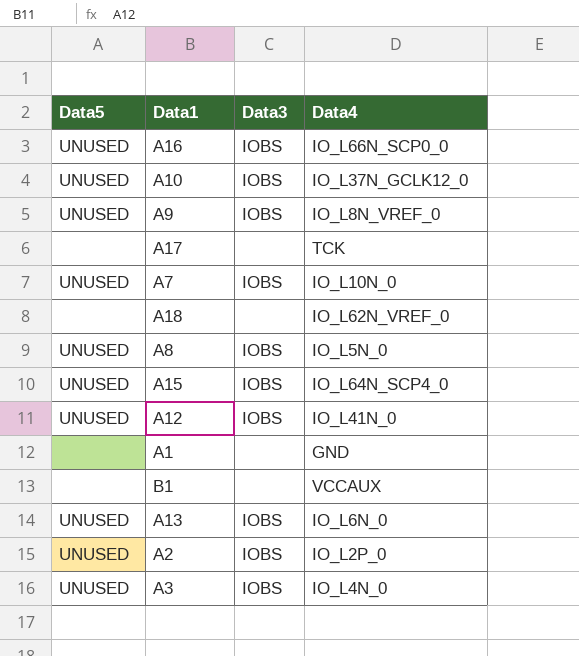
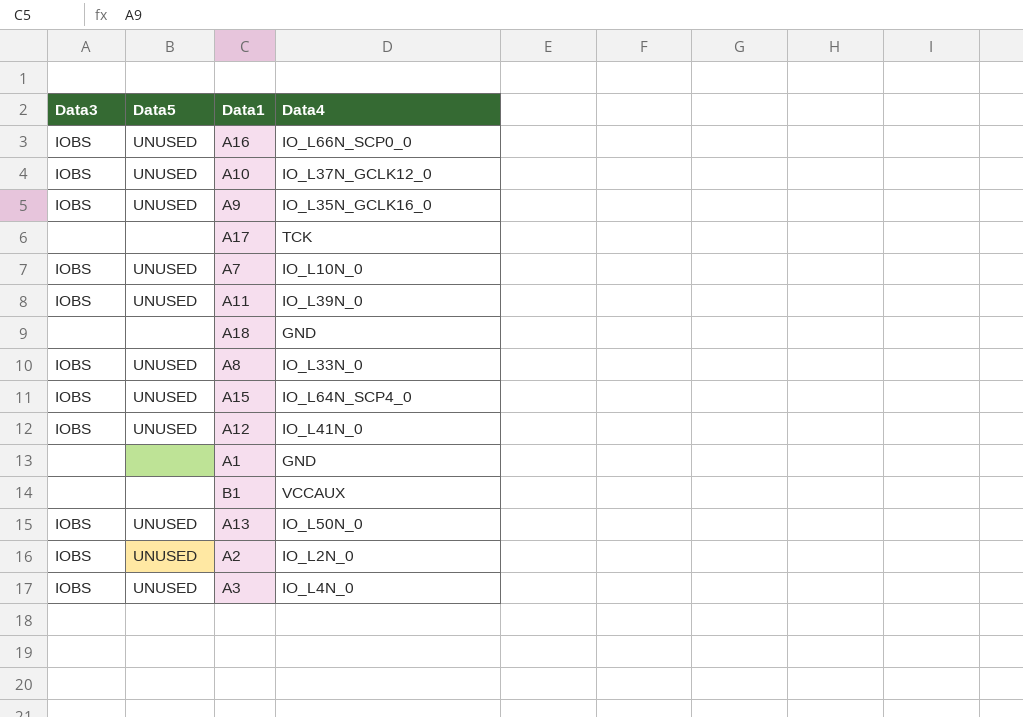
column Data3 | position: 3 -> 1
A9 | Data4: IO_L8N_VREF_0 -> IO_L35N_GCLK16_0
row A11: none -> IOBS | UNUSED | IO_L39N_0
A18 | Data4: IO_L62N_VREF_0 -> GND
A8 | Data4: IO_L5N_0 -> IO_L33N_0
A13 | Data4: IO_L6N_0 -> IO_L50N_0
A2 | Data4: IO_L2P_0 -> IO_L2N_0

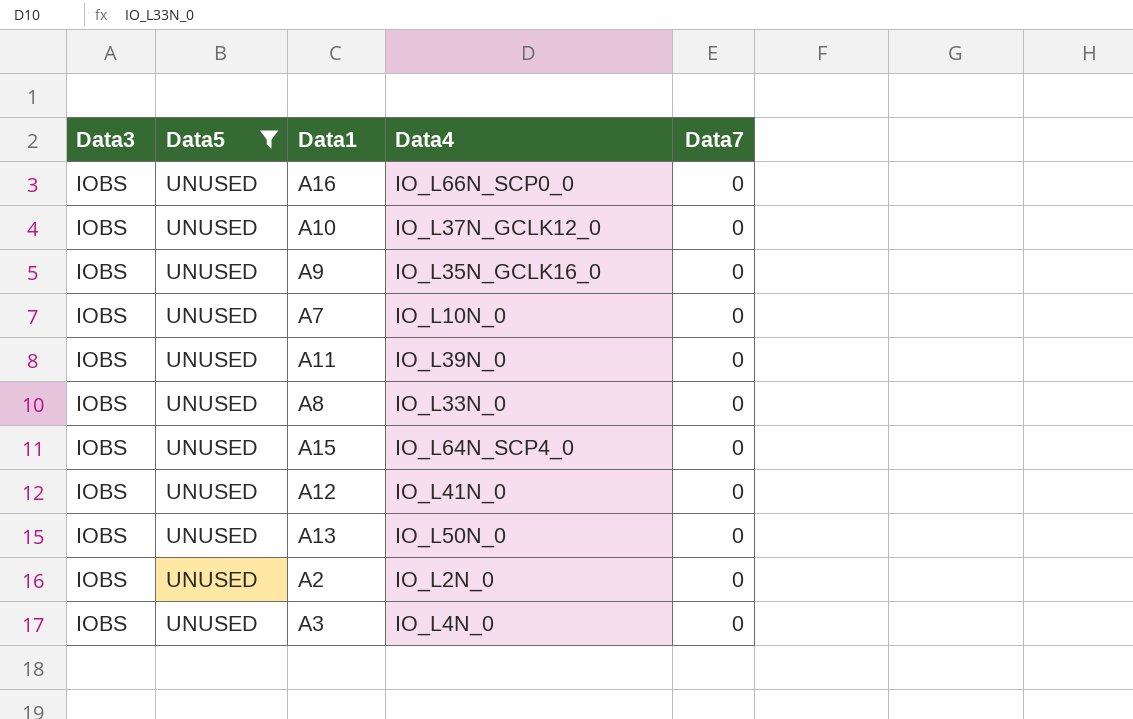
filter: none -> Data5 = UNUSED
column Data7 | position: none -> 5

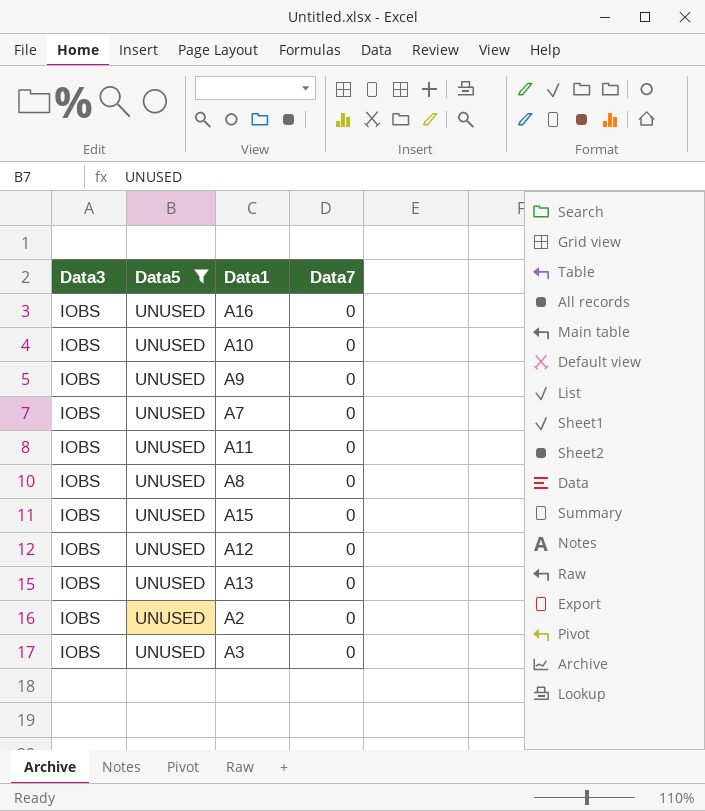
column Data4 | position: 4 -> none

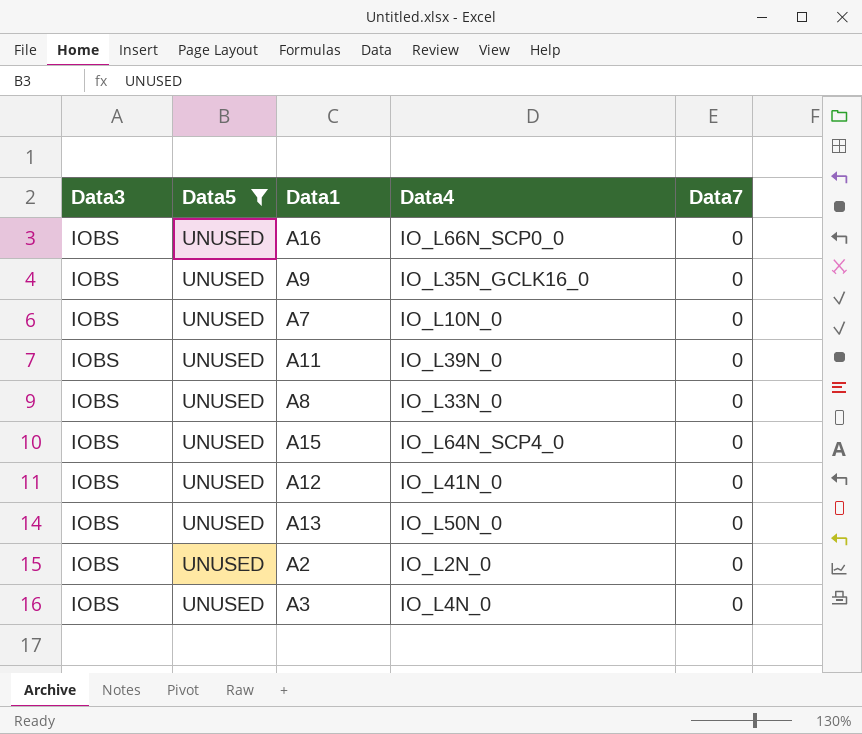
column Data4 | position: none -> 4
row A10: IOBS | UNUSED | 0 -> none

